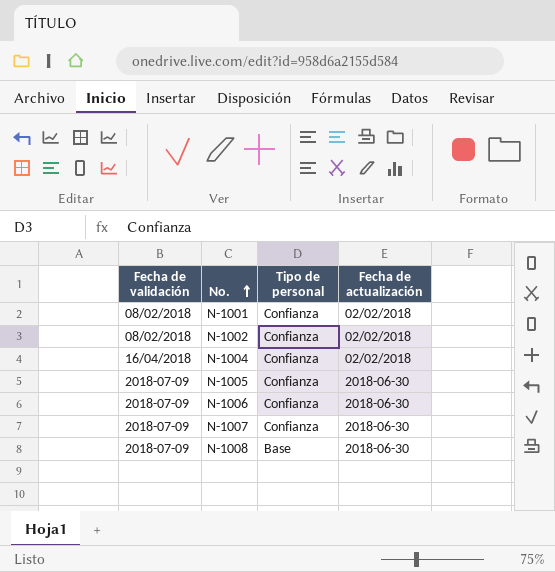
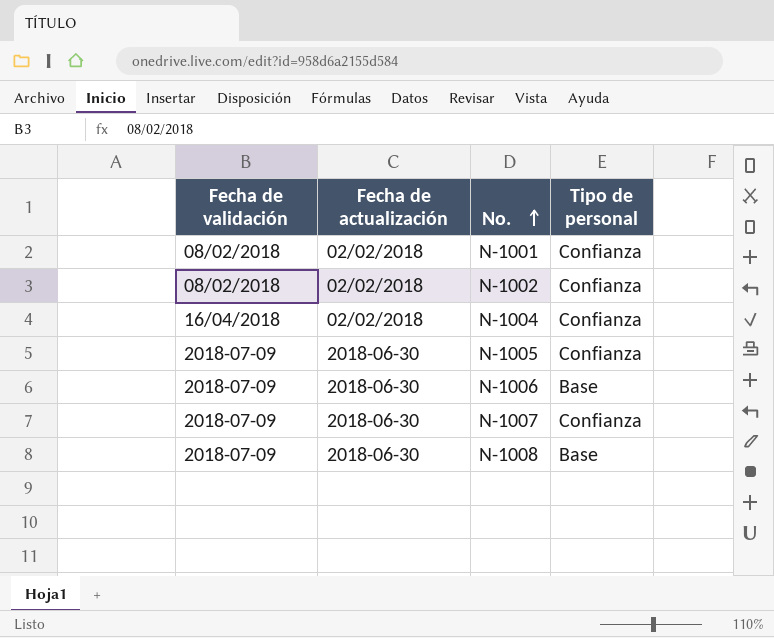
column Fecha de actualización | position: 4 -> 2
N-1006 | Tipo de personal: Confianza -> Base

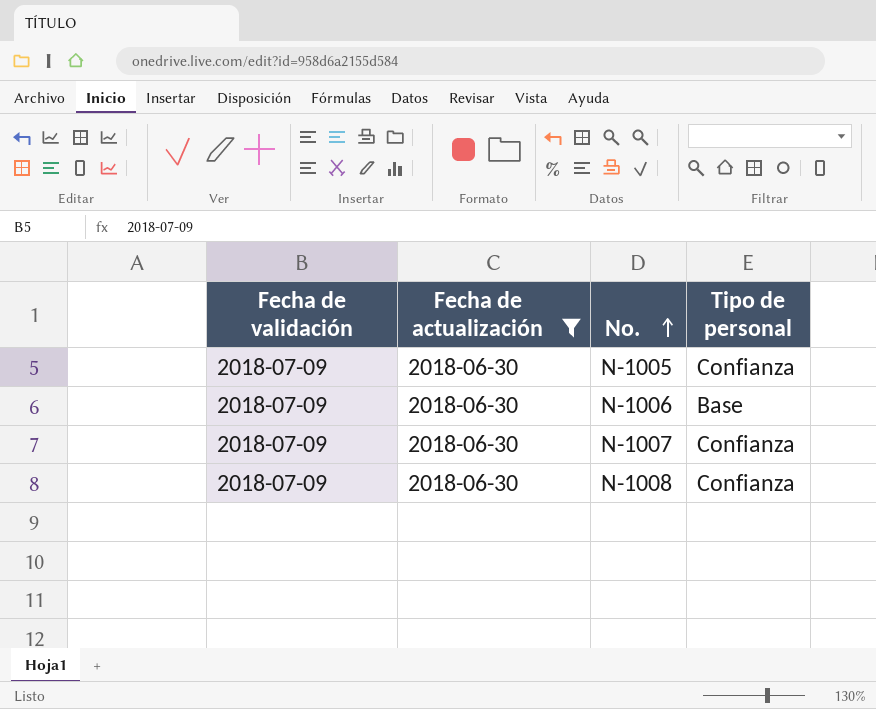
filter: none -> Fecha de actualización = 2018-06-30
N-1008 | Tipo de personal: Base -> Confianza

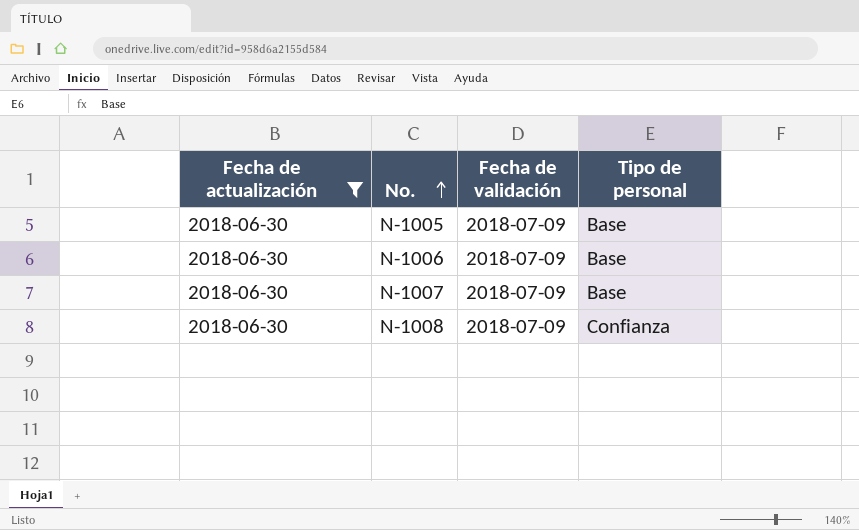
column Fecha de validación | position: 1 -> 3
N-1005 | Tipo de personal: Confianza -> Base
N-1007 | Tipo de personal: Confianza -> Base

